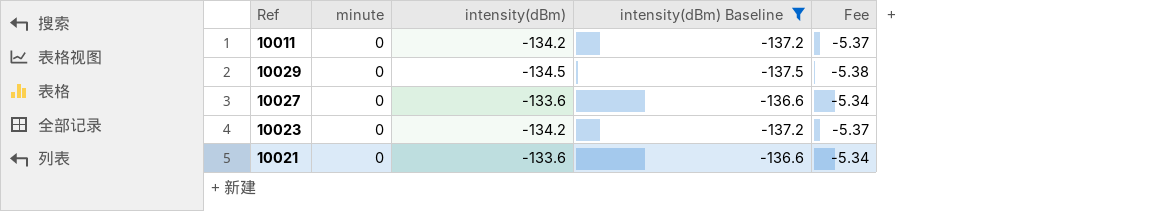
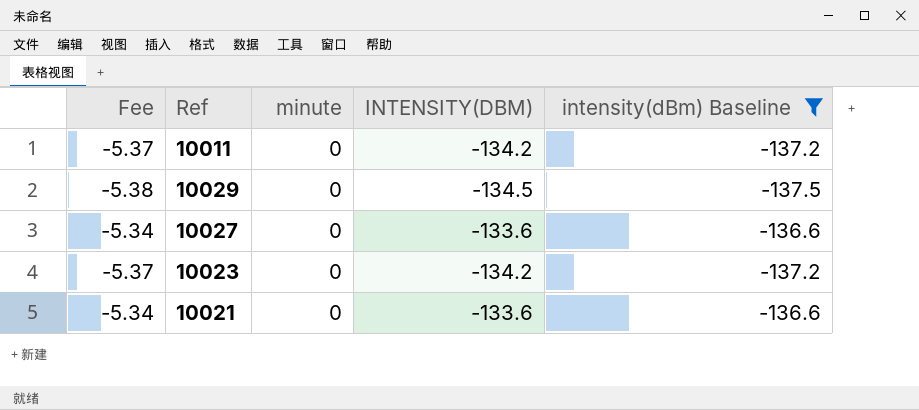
column Fee | position: 5 -> 1
column name: intensity(dBm) -> INTENSITY(DBM)

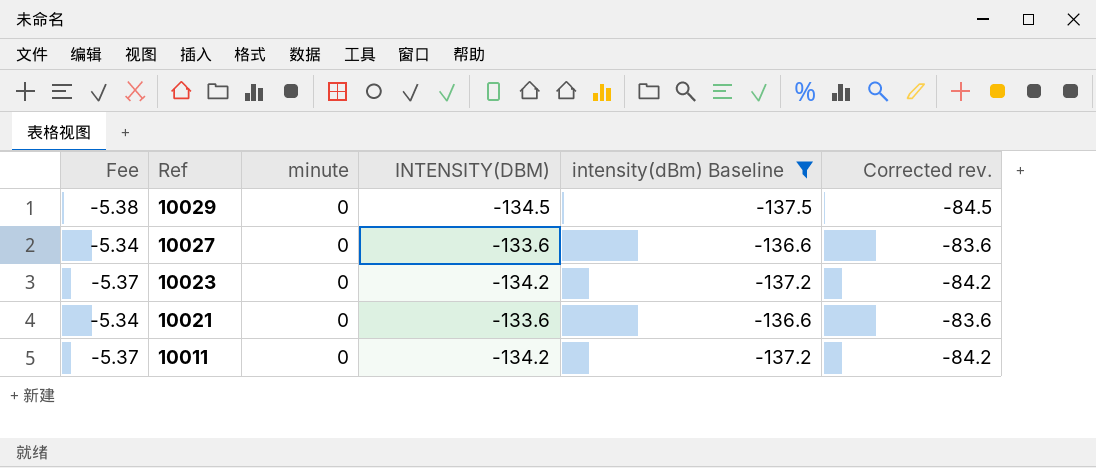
row order: none -> Ref descending
column Corrected rev. | formula: none -> [INTENSITY(DBM)] + 50

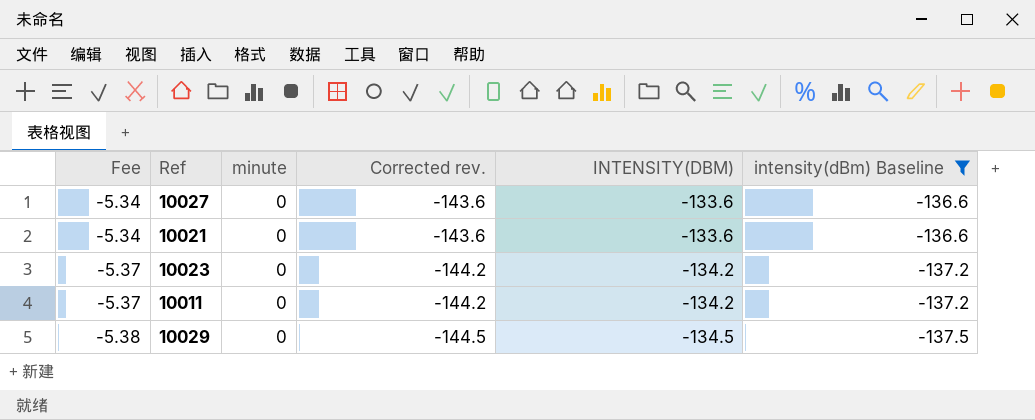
row order: Ref descending -> Fee descending
column Corrected rev. | formula: [INTENSITY(DBM)] + 50 -> [INTENSITY(DBM)] - 10
column Corrected rev. | position: 6 -> 4

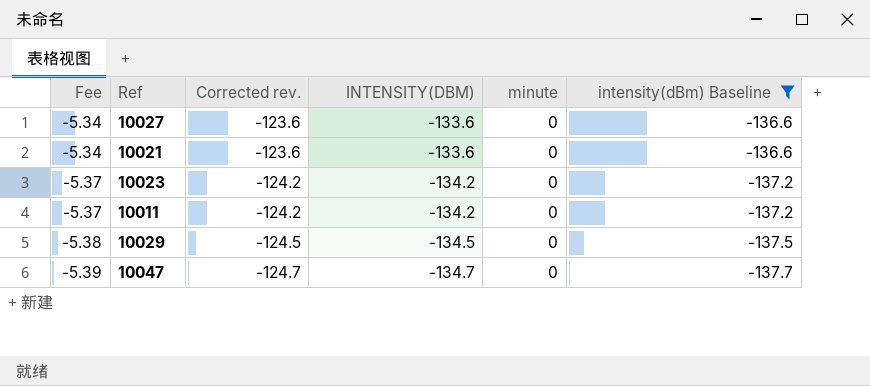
column Corrected rev. | formula: [INTENSITY(DBM)] - 10 -> [INTENSITY(DBM)] + 10
column minute | position: 3 -> 5
row 10047: none -> -5.39 | -124.7 | -134.7 | 0 | -137.7

